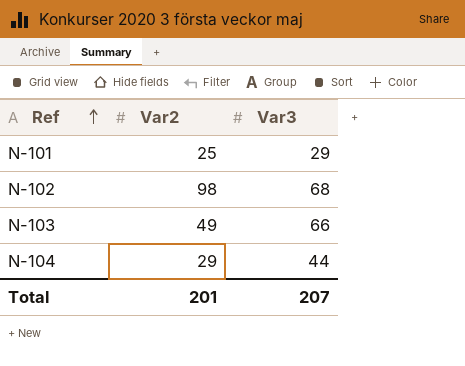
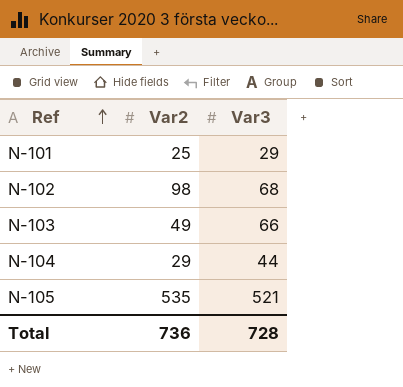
row N-105: none -> 535 | 521
Total | Var2: 201 -> 736
Total | Var3: 207 -> 728

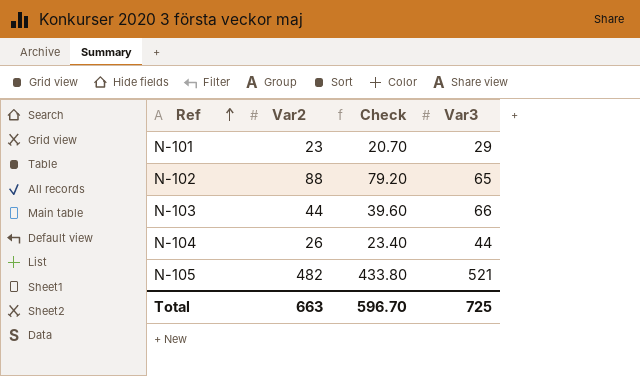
column Check | formula: none -> [Var2] * 0.9
N-101 | Var2: 25 -> 23
N-102 | Var2: 98 -> 88
N-102 | Var3: 68 -> 65
N-103 | Var2: 49 -> 44
N-104 | Var2: 29 -> 26
N-105 | Var2: 535 -> 482
Total | Var2: 736 -> 663
Total | Var3: 728 -> 725

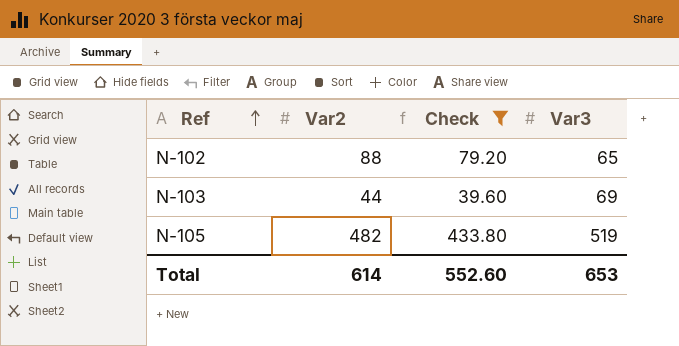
filter: none -> Check >= 39.60
N-103 | Var3: 66 -> 69
N-105 | Var3: 521 -> 519
Total | Var2: 663 -> 614
Total | Check: 596.70 -> 552.60
Total | Var3: 725 -> 653

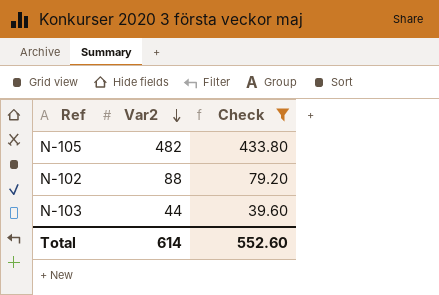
row order: Ref ascending -> Var2 descending
column Var3 | position: 4 -> none

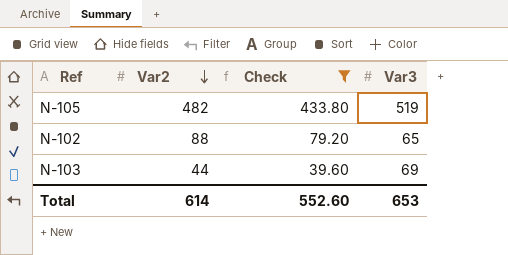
column Var3 | position: none -> 4

